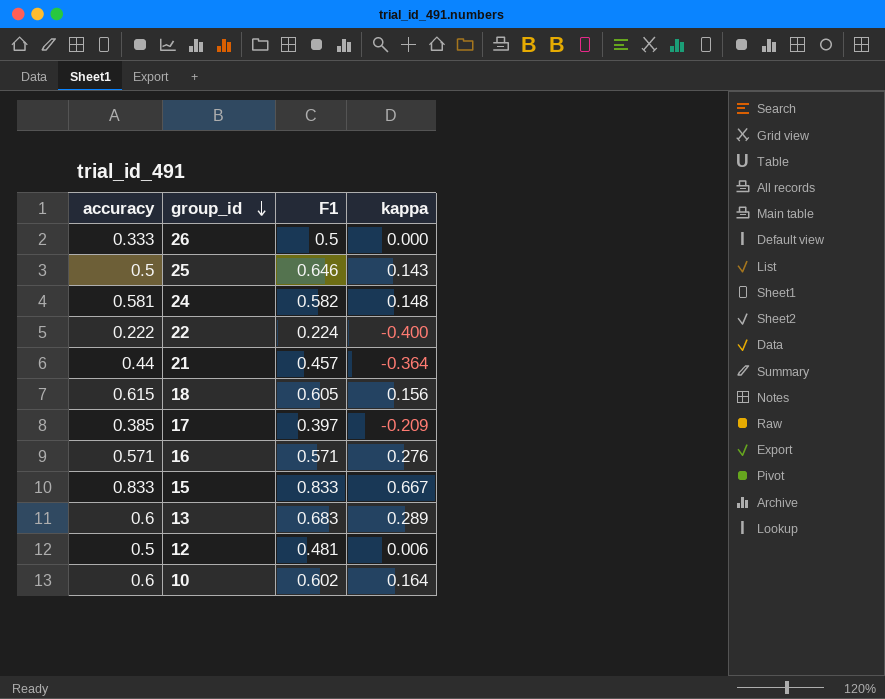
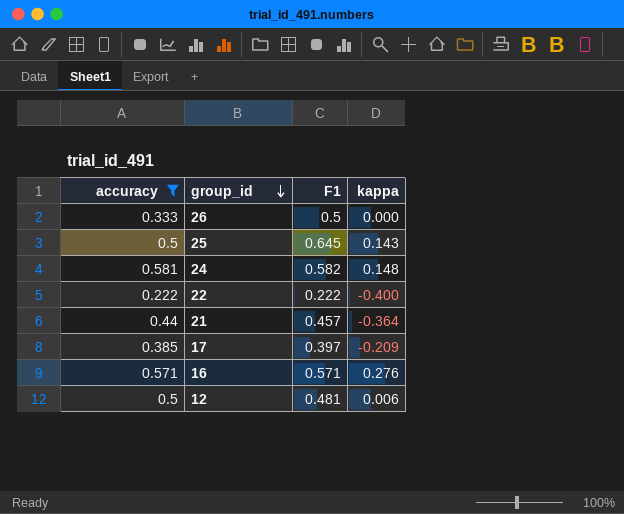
filter: none -> accuracy <= 0.581
25 | F1: 0.646 -> 0.645
22 | F1: 0.224 -> 0.222

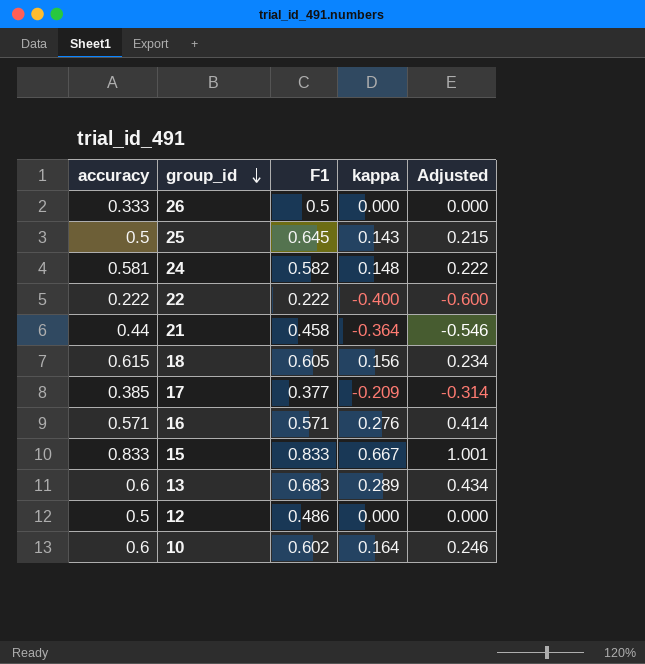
filter: accuracy <= 0.581 -> none
column Adjusted | formula: none -> [kappa] * 1.5
21 | F1: 0.457 -> 0.458
17 | F1: 0.397 -> 0.377
12 | F1: 0.481 -> 0.486
12 | kappa: 0.006 -> 0.000

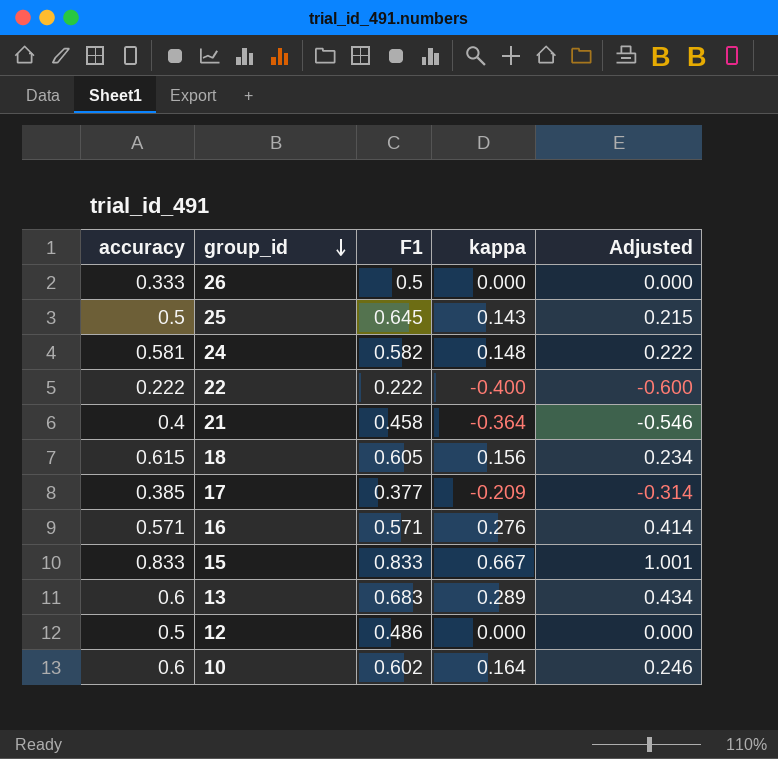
21 | accuracy: 0.44 -> 0.4

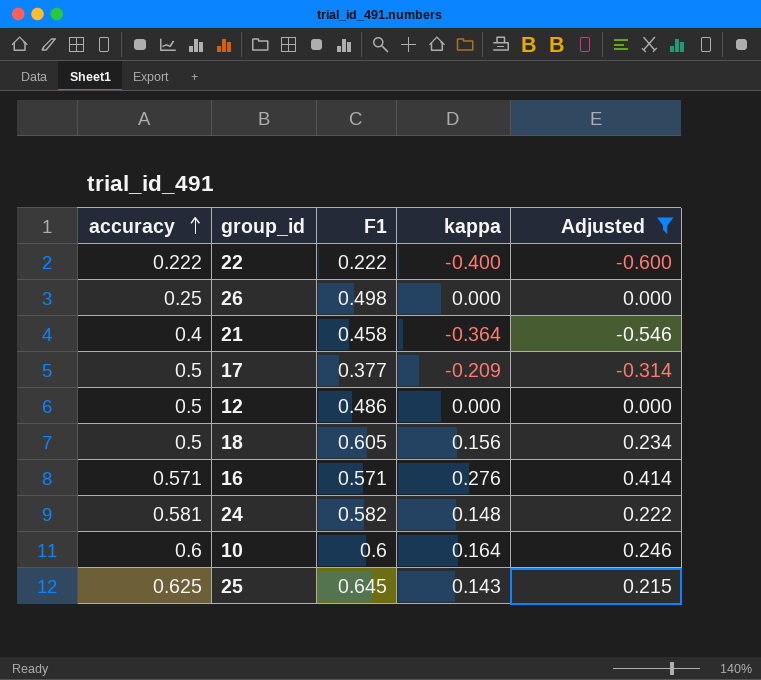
filter: none -> Adjusted <= 0.414
row order: group_id descending -> accuracy ascending
26 | accuracy: 0.333 -> 0.25
26 | F1: 0.5 -> 0.498
17 | accuracy: 0.385 -> 0.5
18 | accuracy: 0.615 -> 0.5
10 | F1: 0.602 -> 0.6
25 | accuracy: 0.5 -> 0.625

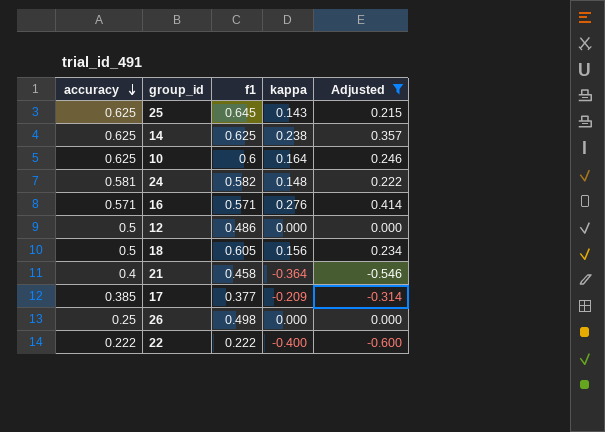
row order: accuracy ascending -> accuracy descending
column name: F1 -> f1
row 14: none -> 0.625 | 0.625 | 0.238 | 0.357
10 | accuracy: 0.6 -> 0.625
17 | accuracy: 0.5 -> 0.385

